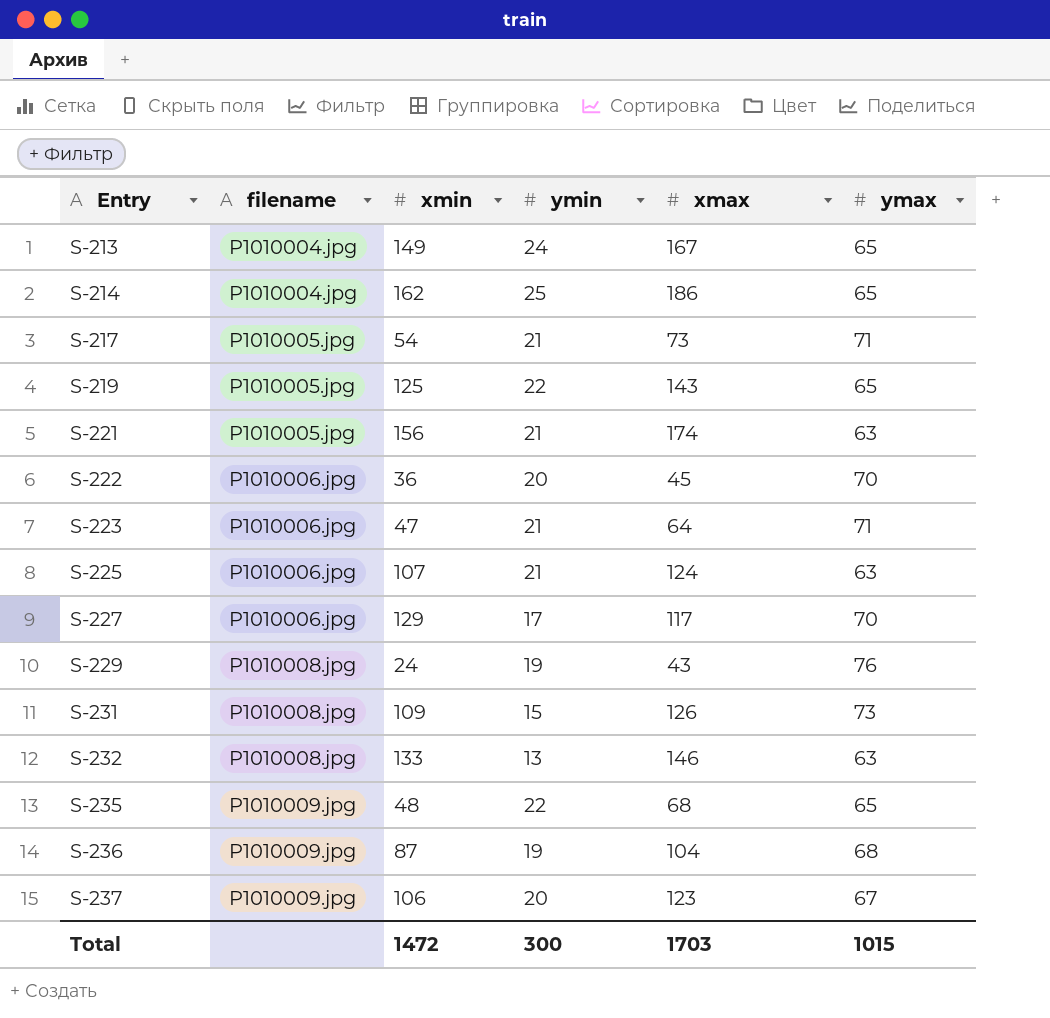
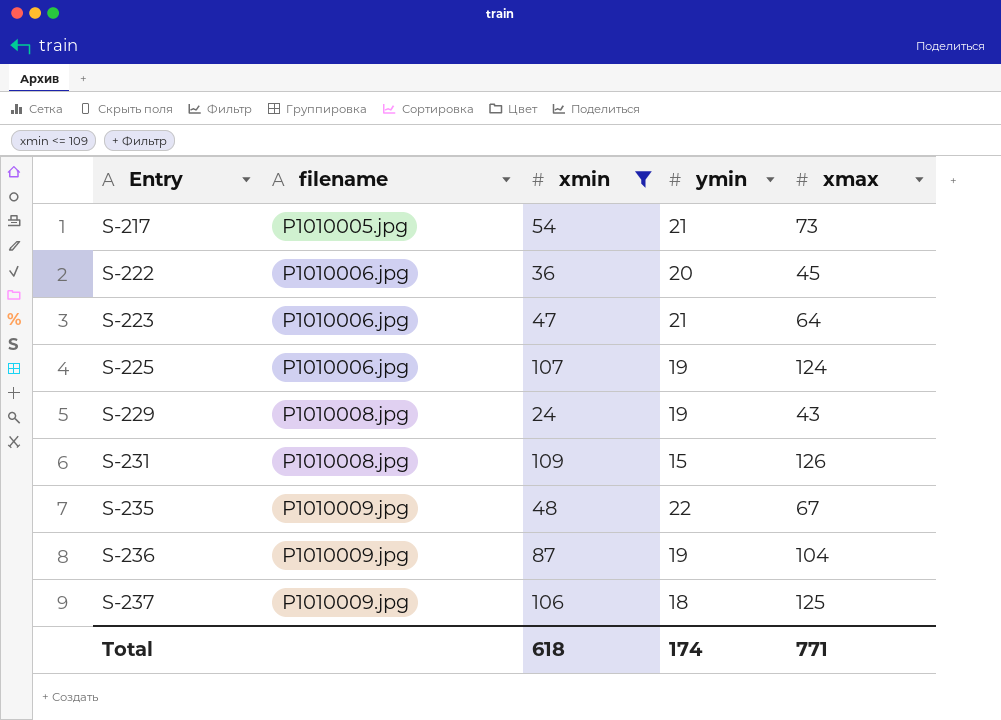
filter: none -> xmin <= 109
column ymax | position: 6 -> none
S-225 | ymin: 21 -> 19
S-235 | xmax: 68 -> 67
S-237 | ymin: 20 -> 18
S-237 | xmax: 123 -> 125
Total | xmin: 1472 -> 618
Total | ymin: 300 -> 174
Total | xmax: 1703 -> 771

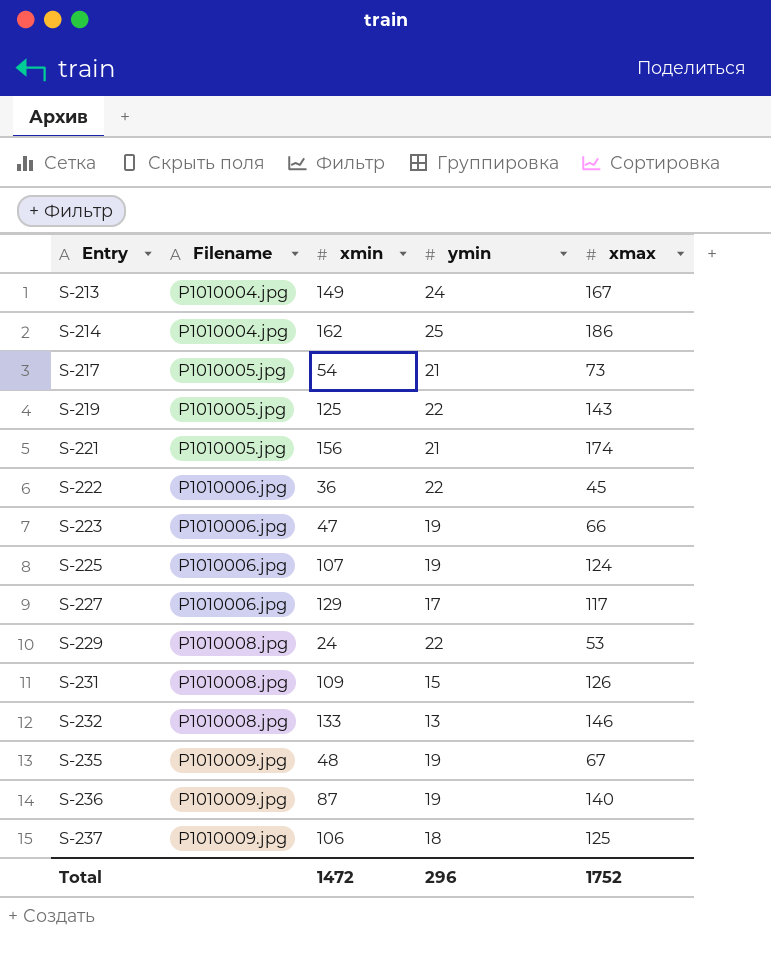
filter: xmin <= 109 -> none
column name: filename -> Filename
S-222 | ymin: 20 -> 22
S-223 | ymin: 21 -> 19
S-223 | xmax: 64 -> 66
S-229 | ymin: 19 -> 22
S-229 | xmax: 43 -> 53
S-235 | ymin: 22 -> 19
S-236 | xmax: 104 -> 140
Total | xmin: 618 -> 1472
Total | ymin: 174 -> 296
Total | xmax: 771 -> 1752

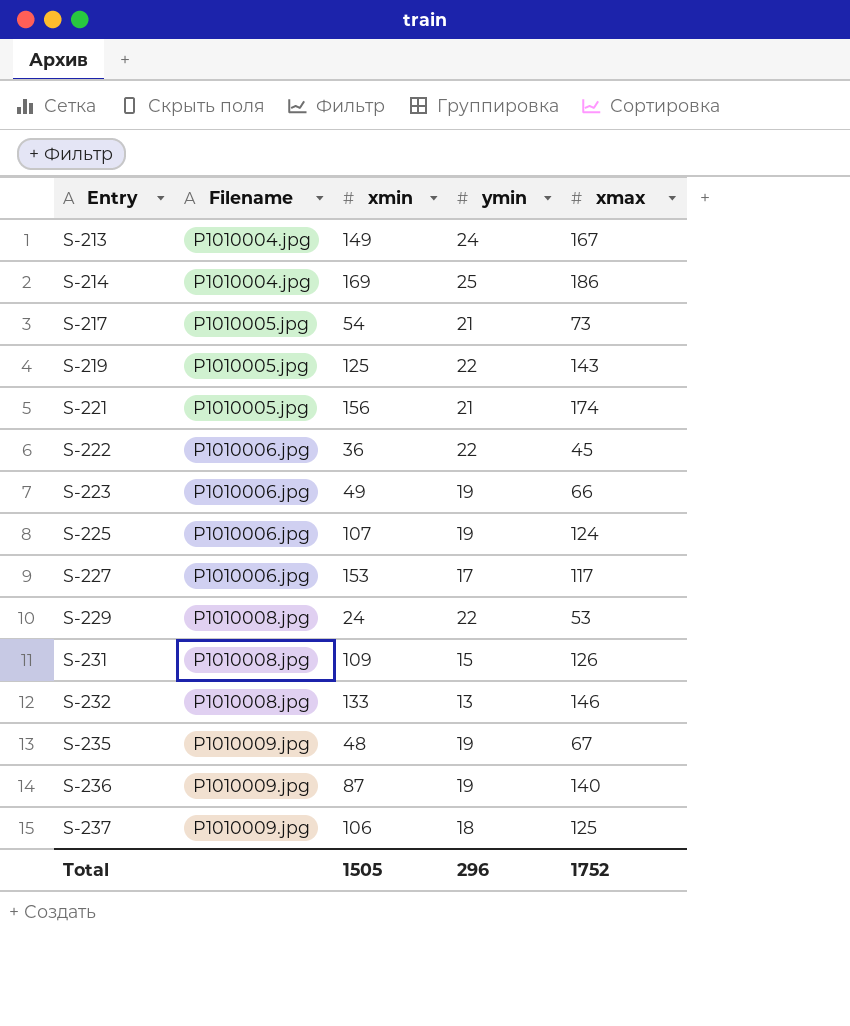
S-214 | xmin: 162 -> 169
S-223 | xmin: 47 -> 49
S-227 | xmin: 129 -> 153
Total | xmin: 1472 -> 1505

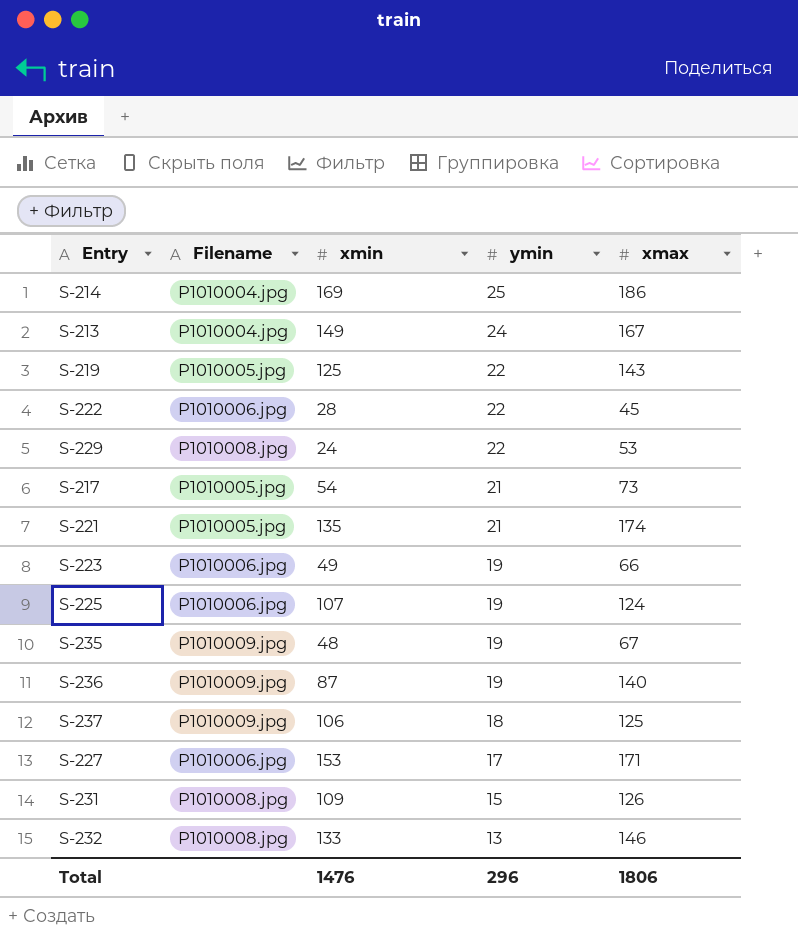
row order: Entry ascending -> ymin descending
S-222 | xmin: 36 -> 28
S-221 | xmin: 156 -> 135
S-227 | xmax: 117 -> 171
Total | xmin: 1505 -> 1476
Total | xmax: 1752 -> 1806

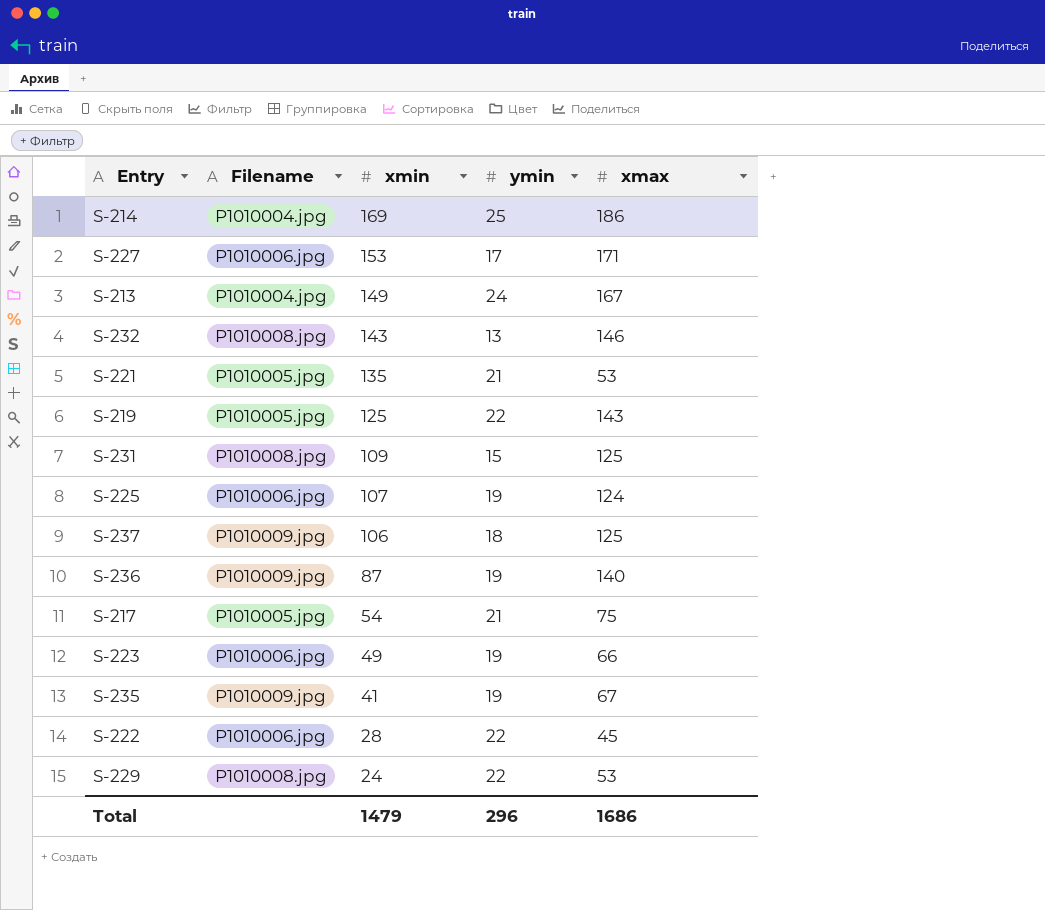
row order: ymin descending -> xmin descending
S-232 | xmin: 133 -> 143
S-221 | xmax: 174 -> 53
S-231 | xmax: 126 -> 125
S-217 | xmax: 73 -> 75
S-235 | xmin: 48 -> 41
Total | xmin: 1476 -> 1479
Total | xmax: 1806 -> 1686

